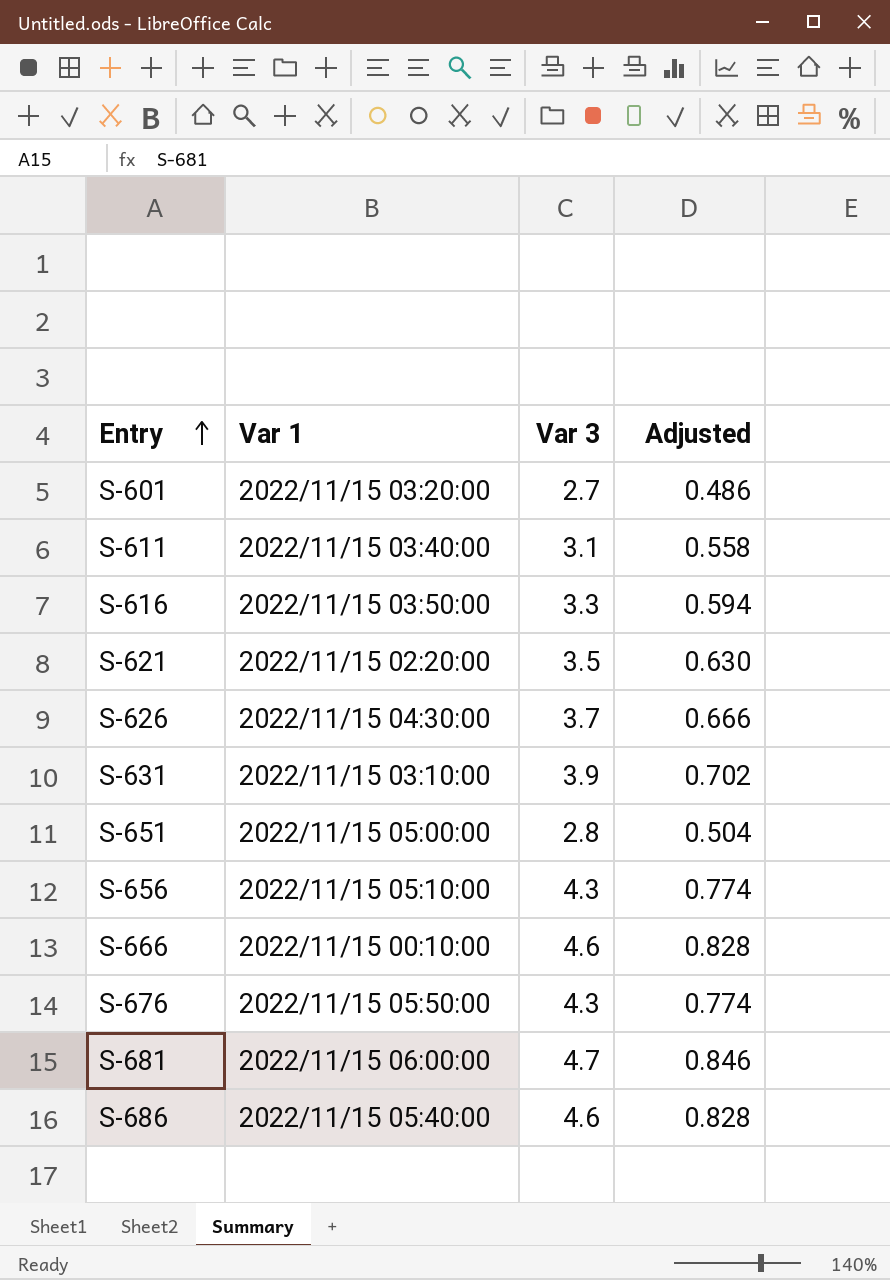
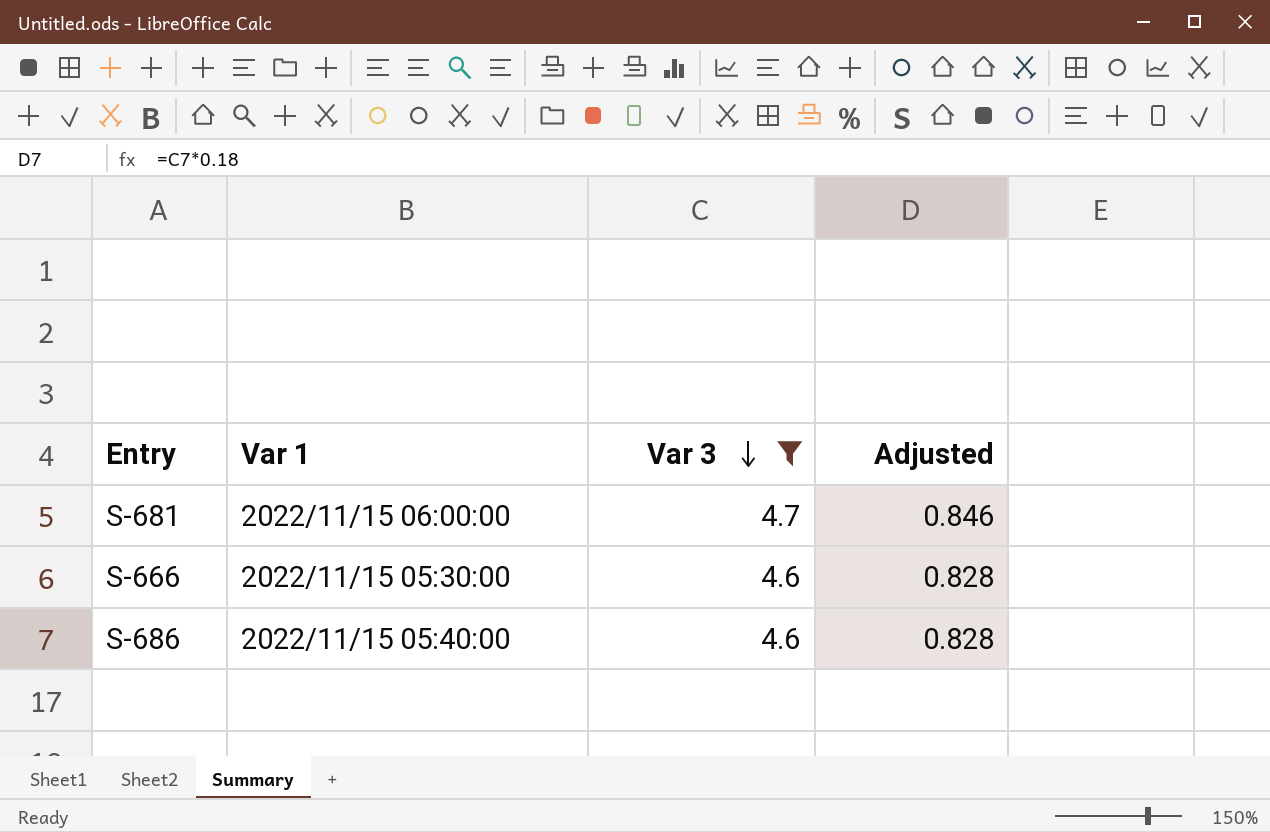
filter: none -> Var 3 >= 4.6
row order: Entry ascending -> Var 3 descending
S-666 | Var 1: 2022/11/15 00:10:00 -> 2022/11/15 05:30:00

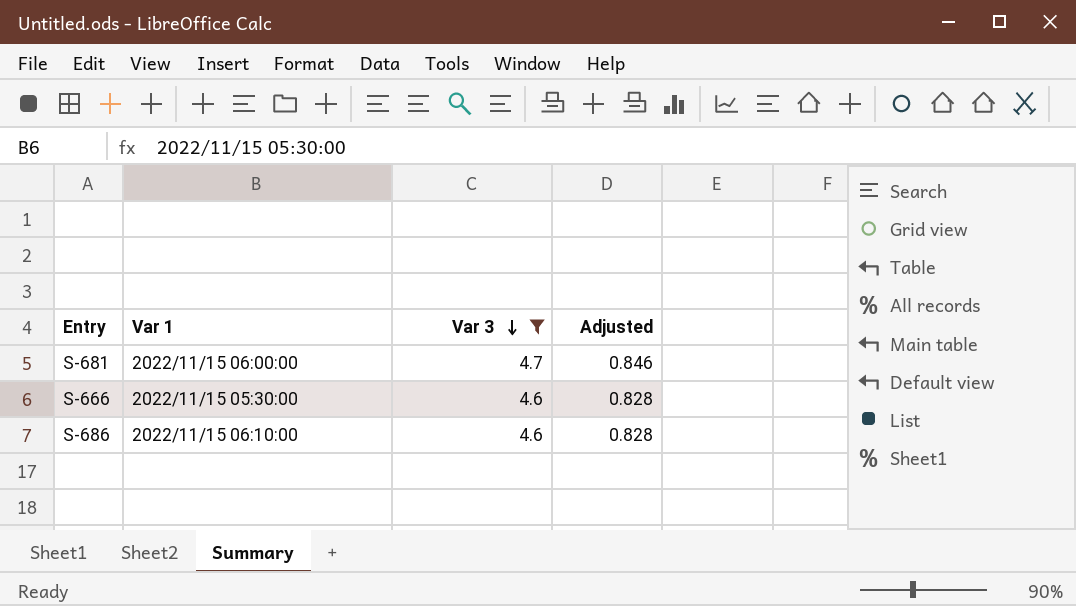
S-686 | Var 1: 2022/11/15 05:40:00 -> 2022/11/15 06:10:00

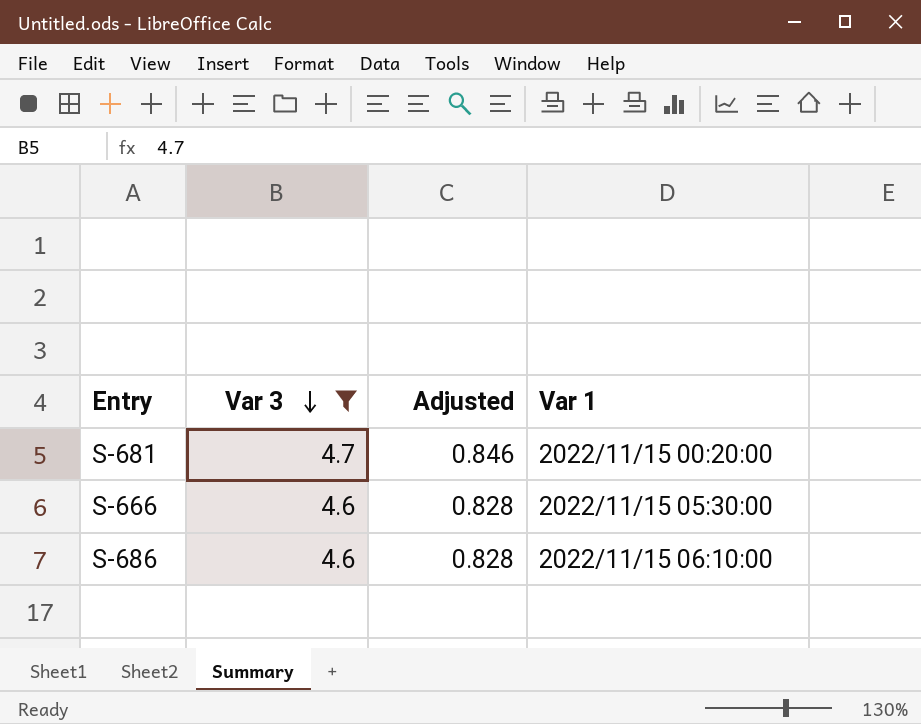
column Var 1 | position: 2 -> 4
S-681 | Var 1: 2022/11/15 06:00:00 -> 2022/11/15 00:20:00

